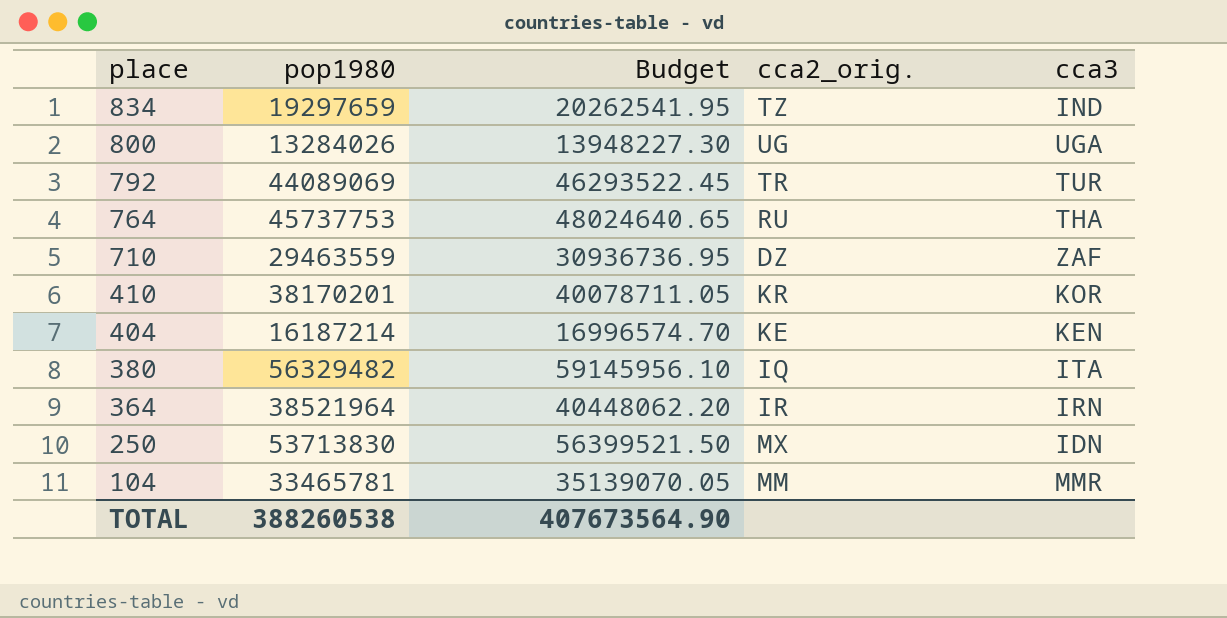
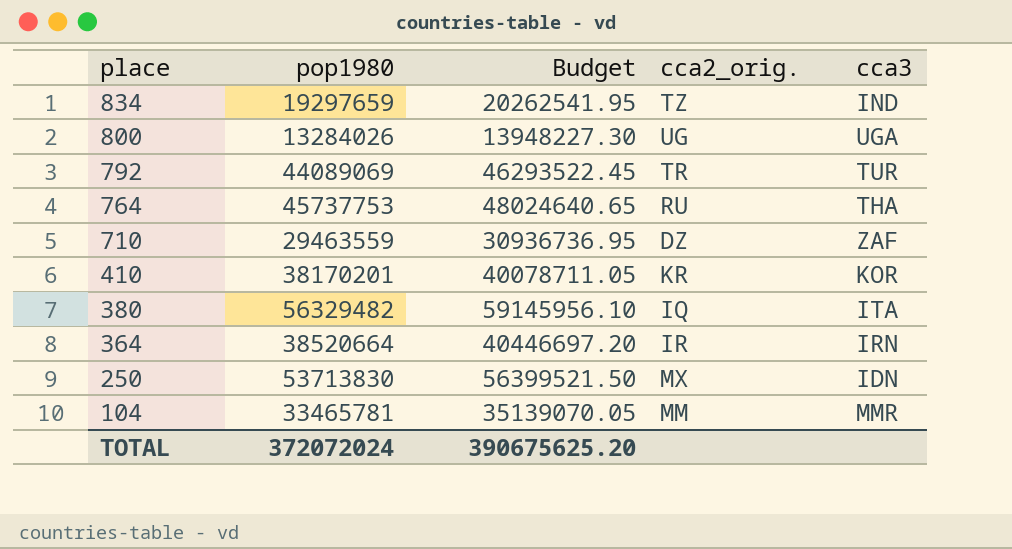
row 404: 16187214 | 16996574.70 | KE | KEN -> none
364 | pop1980: 38521964 -> 38520664
364 | Budget: 40448062.20 -> 40446697.20
TOTAL | pop1980: 388260538 -> 372072024
TOTAL | Budget: 407673564.90 -> 390675625.20

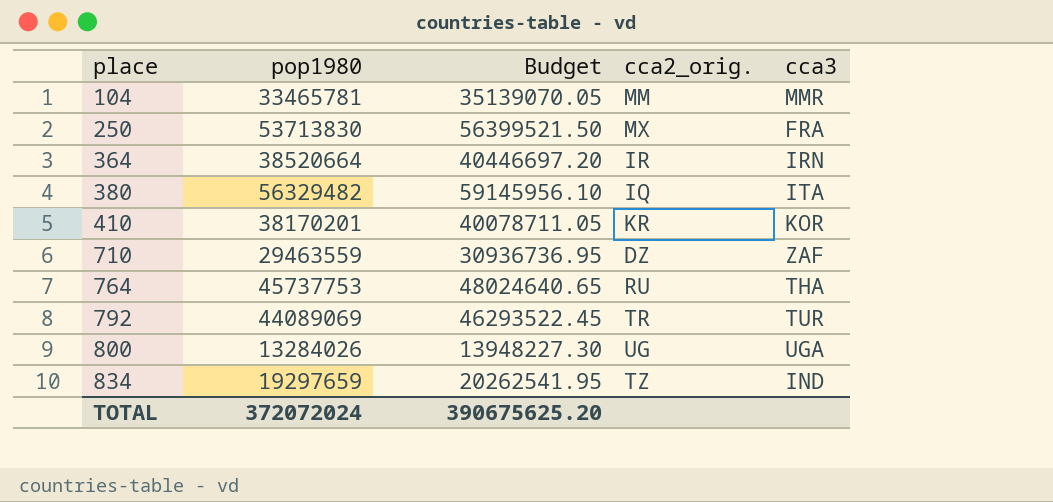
row order: place descending -> place ascending
250 | cca3: IDN -> FRA

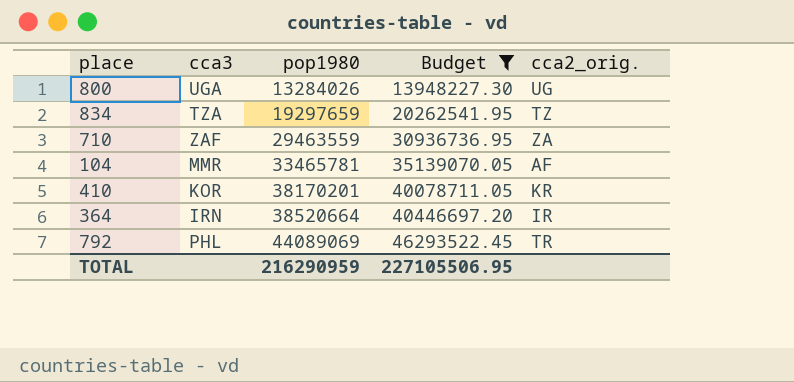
filter: none -> Budget <= 46293522.45
row order: place ascending -> pop1980 ascending
column cca3 | position: 5 -> 2
834 | cca3: IND -> TZA
710 | cca2_orig.: DZ -> ZA
104 | cca2_orig.: MM -> AF
792 | cca3: TUR -> PHL
TOTAL | pop1980: 372072024 -> 216290959
TOTAL | Budget: 390675625.20 -> 227105506.95

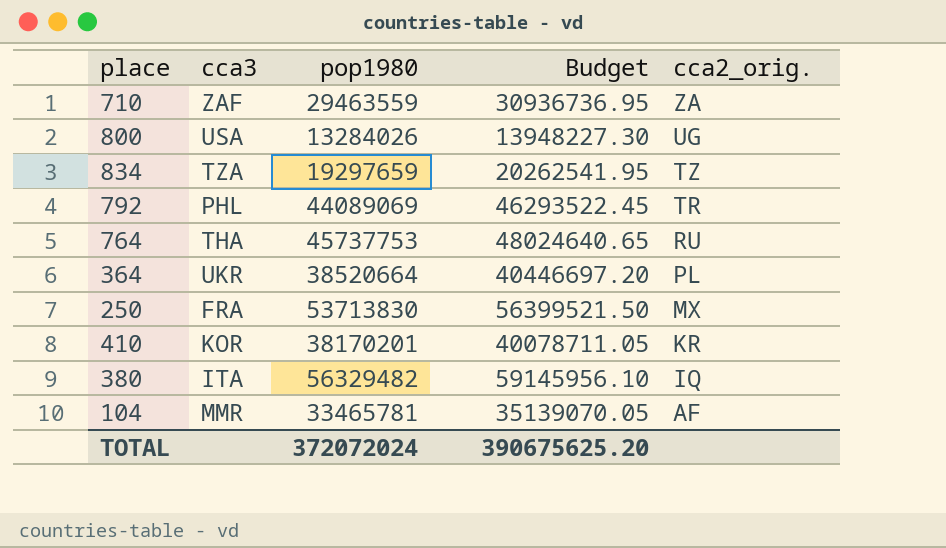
filter: Budget <= 46293522.45 -> none
row order: pop1980 ascending -> cca2_orig. descending
800 | cca3: UGA -> USA
364 | cca3: IRN -> UKR
364 | cca2_orig.: IR -> PL
TOTAL | pop1980: 216290959 -> 372072024
TOTAL | Budget: 227105506.95 -> 390675625.20

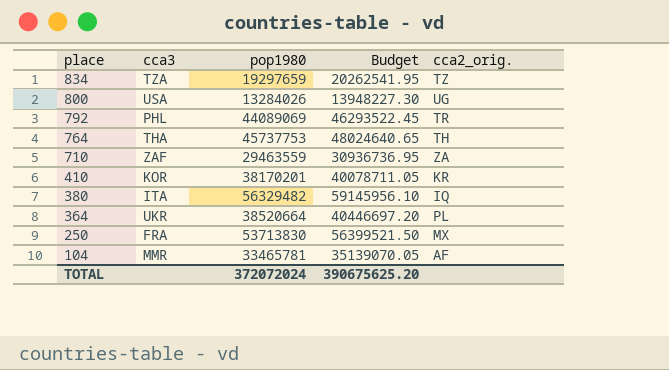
row order: cca2_orig. descending -> place descending
764 | cca2_orig.: RU -> TH

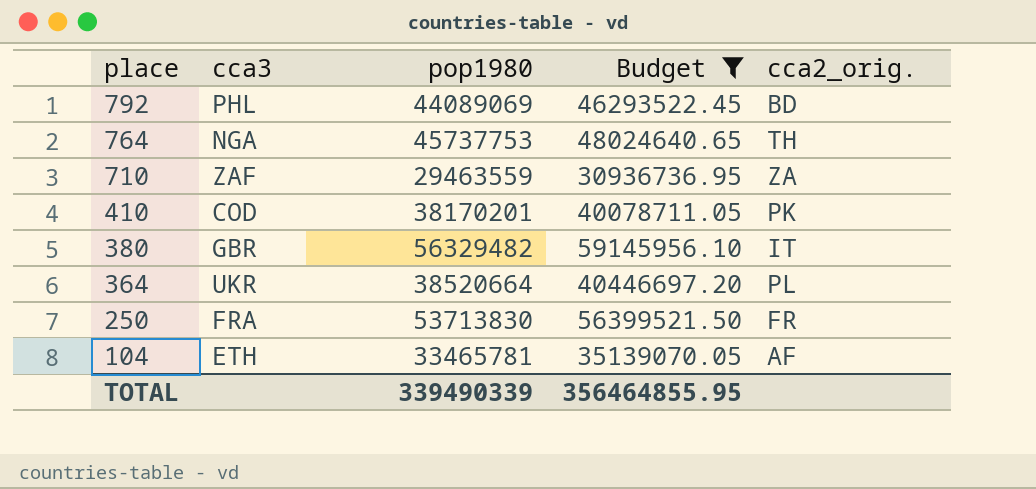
filter: none -> Budget >= 30936736.95
792 | cca2_orig.: TR -> BD
764 | cca3: THA -> NGA
410 | cca3: KOR -> COD
410 | cca2_orig.: KR -> PK
380 | cca3: ITA -> GBR
380 | cca2_orig.: IQ -> IT
250 | cca2_orig.: MX -> FR
104 | cca3: MMR -> ETH
TOTAL | pop1980: 372072024 -> 339490339
TOTAL | Budget: 390675625.20 -> 356464855.95

